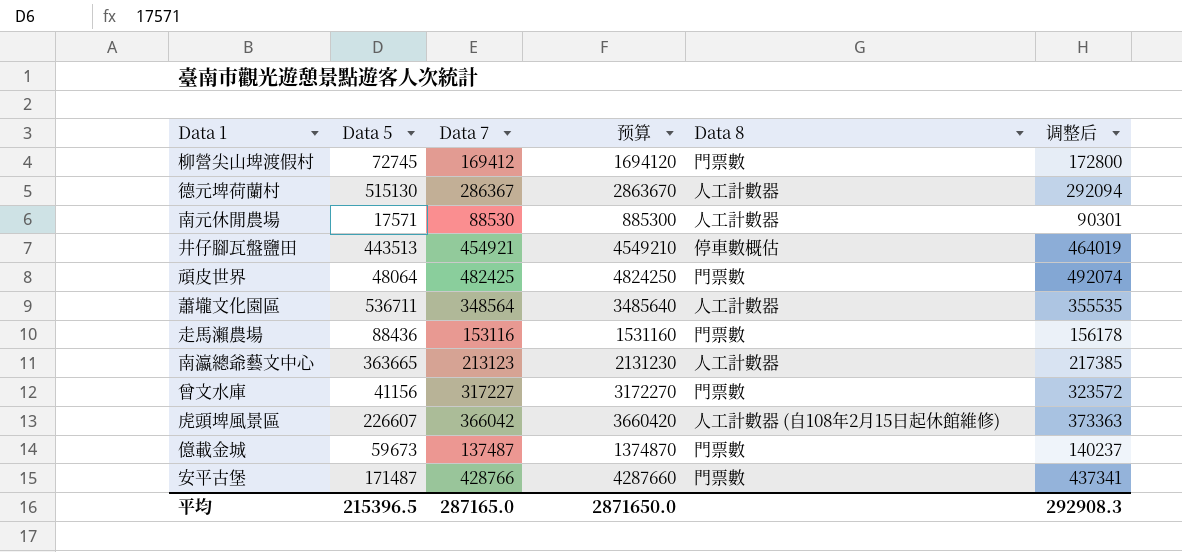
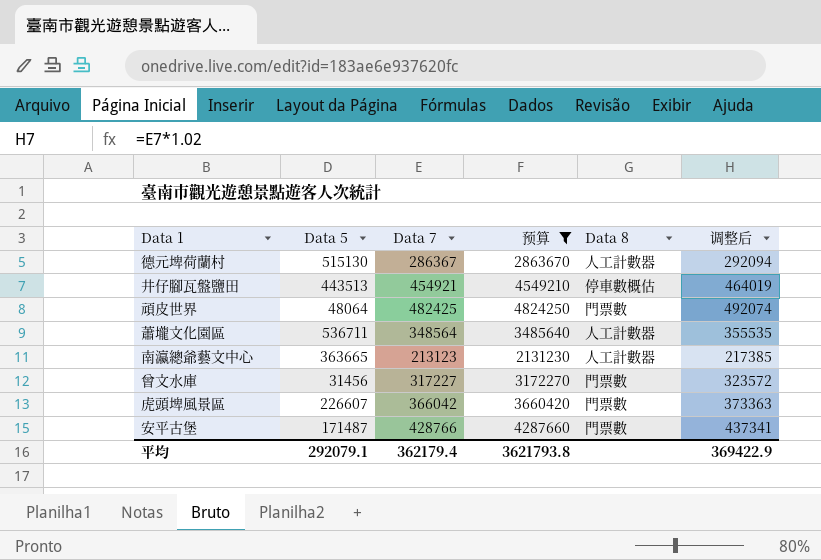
filter: none -> 预算 >= 2131230
曾文水庫 | Data 5: 41156 -> 31456
虎頭埤風景區 | Data 8: 人工計數器 (自108年2月15日起休館維修) -> 門票數
平均 | Data 5: 215396.5 -> 292079.1
平均 | Data 7: 287165.0 -> 362179.4
平均 | 预算: 2871650.0 -> 3621793.8
平均 | 调整后: 292908.3 -> 369422.9

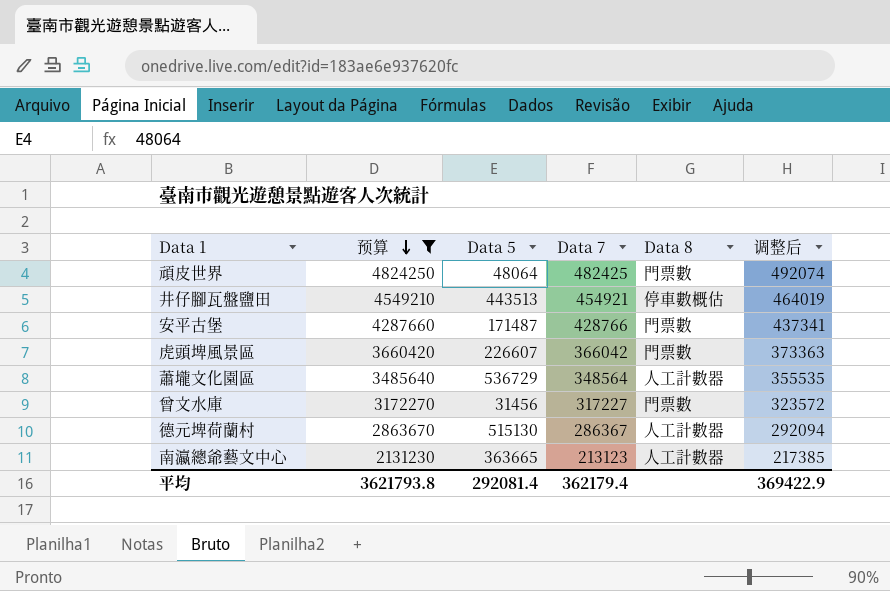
row order: none -> 预算 descending
column 预算 | position: 4 -> 2
蕭壠文化園區 | Data 5: 536711 -> 536729
平均 | Data 5: 292079.1 -> 292081.4

